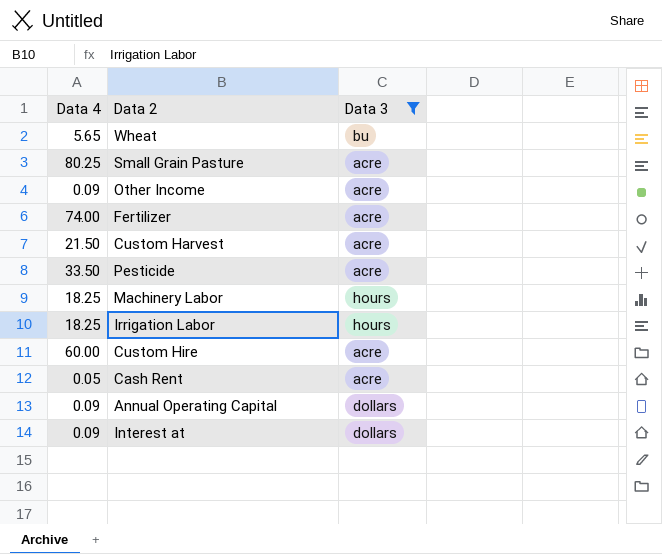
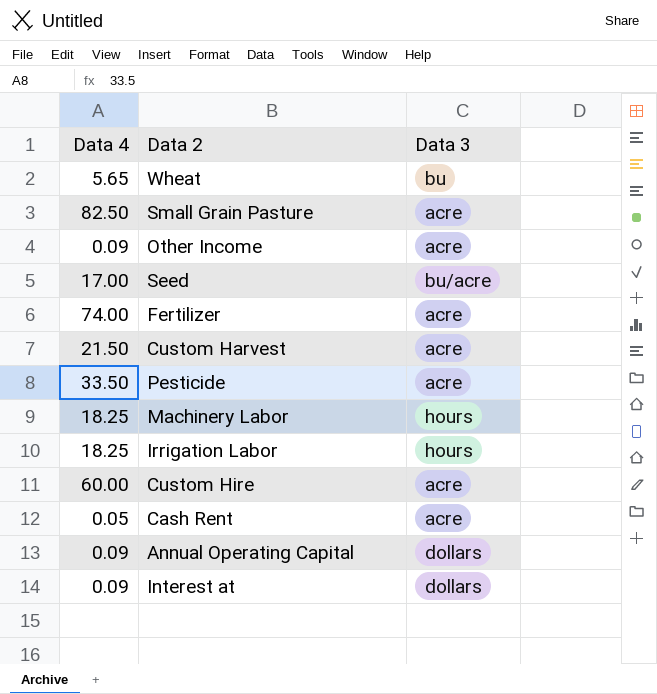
filter: Data 3 != bu/acre -> none
Small Grain Pasture | Data 4: 80.25 -> 82.50

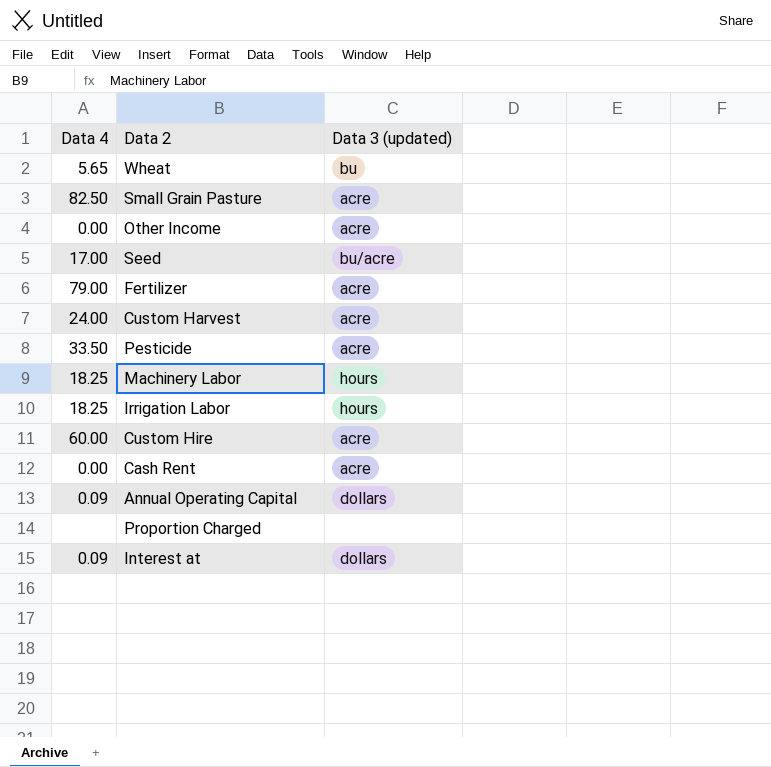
column name: Data 3 -> Data 3 (updated)
Other Income | Data 4: 0.09 -> 0.00
Fertilizer | Data 4: 74.00 -> 79.00
Custom Harvest | Data 4: 21.50 -> 24.00
Cash Rent | Data 4: 0.05 -> 0.00
row Proportion Charged: none -> none | none

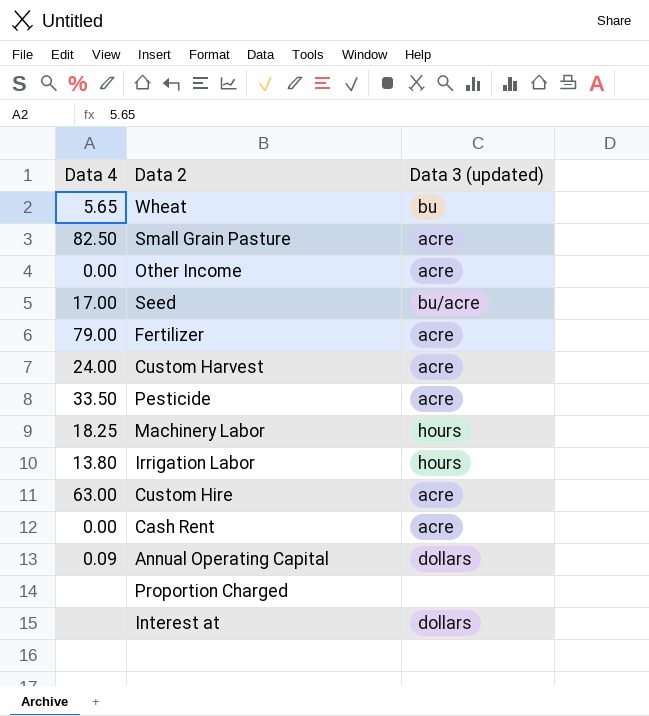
Irrigation Labor | Data 4: 18.25 -> 13.80
Custom Hire | Data 4: 60.00 -> 63.00
Interest at | Data 4: 0.09 -> none

